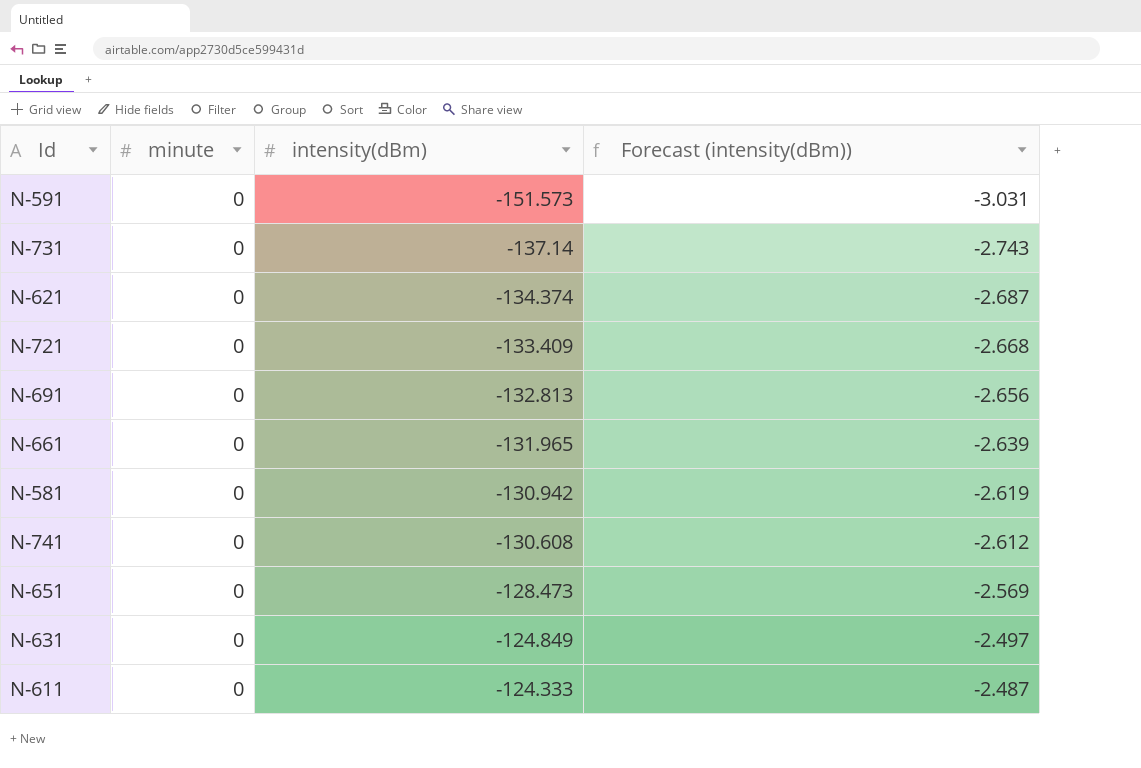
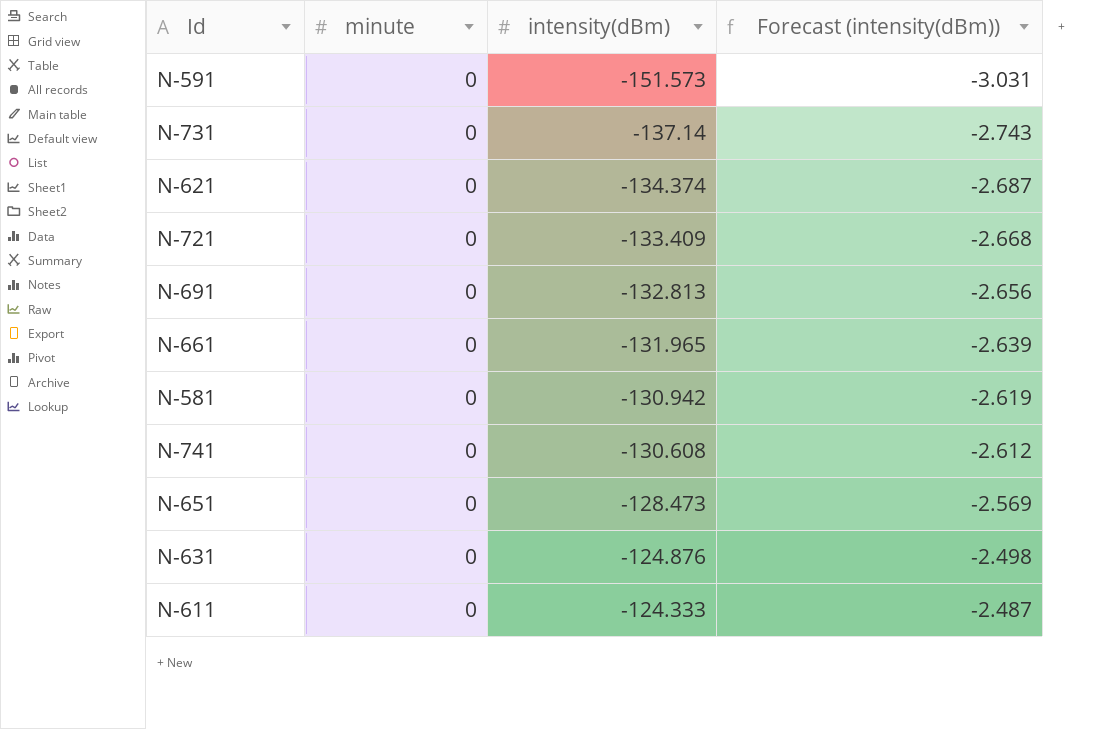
N-631 | intensity(dBm): -124.849 -> -124.876
N-631 | Forecast (intensity(dBm)): -2.497 -> -2.498

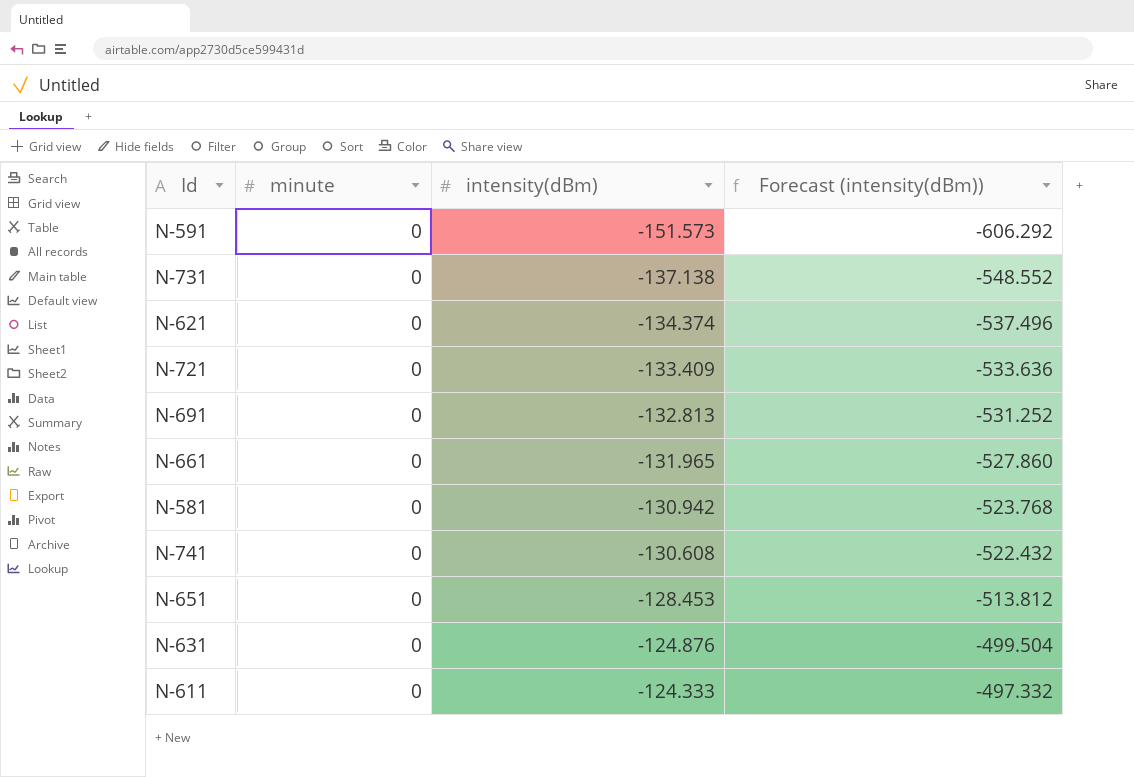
column Forecast (intensity(dBm)) | formula: [intensity(dBm)] * 0.02 -> [intensity(dBm)] * 4
N-731 | intensity(dBm): -137.14 -> -137.138
N-651 | intensity(dBm): -128.473 -> -128.453

